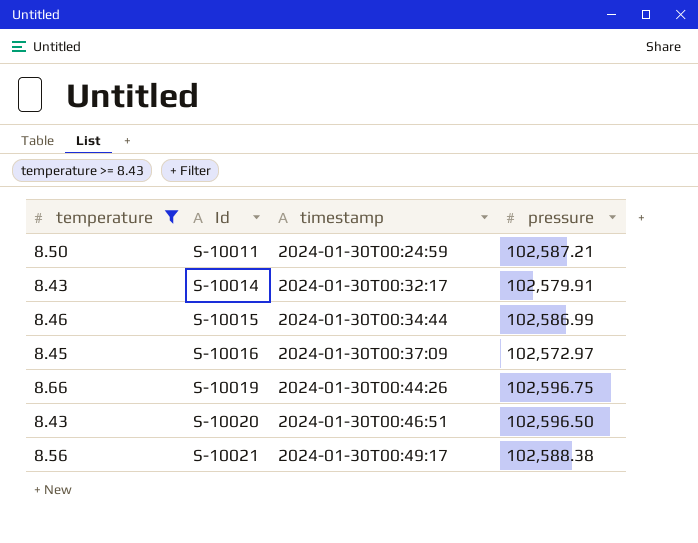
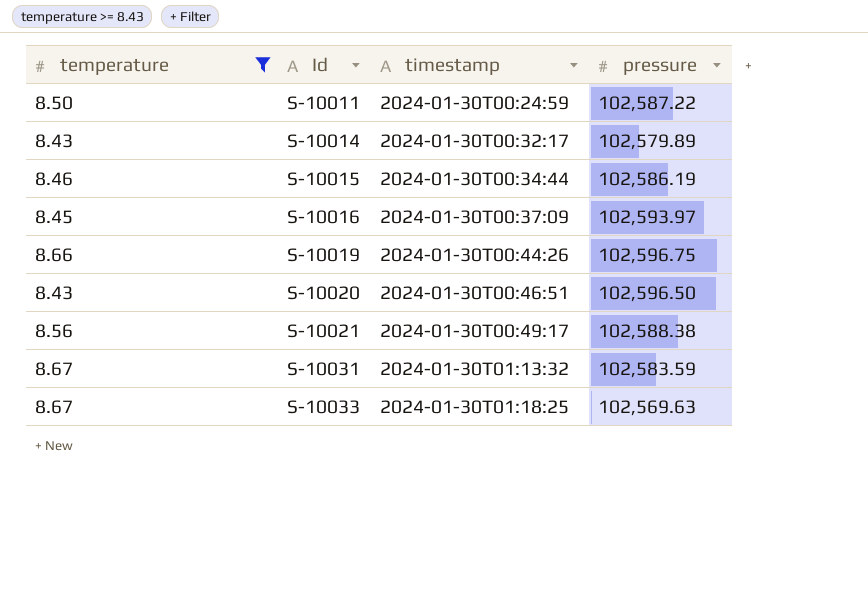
S-10011 | pressure: 102,587.21 -> 102,587.22
S-10014 | pressure: 102,579.91 -> 102,579.89
S-10015 | pressure: 102,586.99 -> 102,586.19
S-10016 | pressure: 102,572.97 -> 102,593.97
row S-10031: none -> 8.67 | 2024-01-30T01:13:32 | 102,583.59
row S-10033: none -> 8.67 | 2024-01-30T01:18:25 | 102,569.63

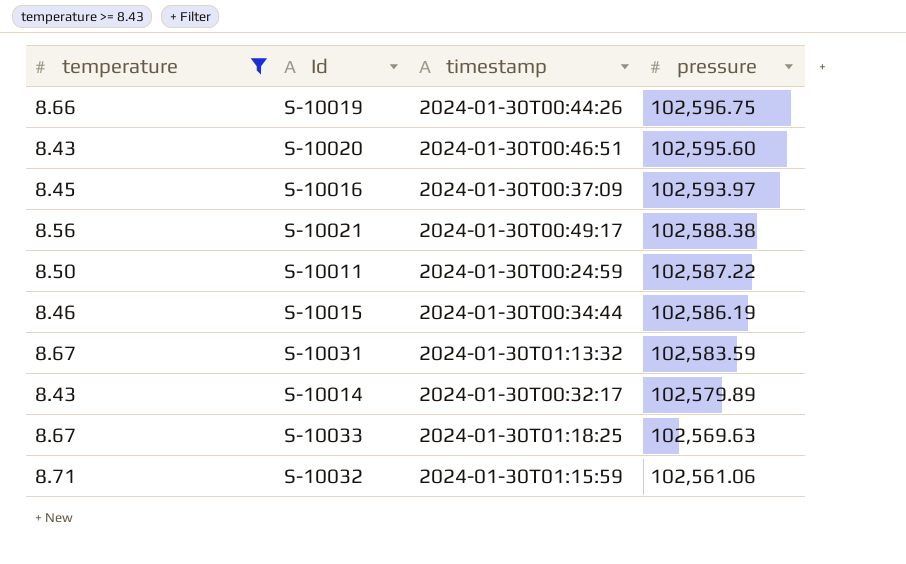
row order: Id ascending -> pressure descending
S-10020 | pressure: 102,596.50 -> 102,595.60
row S-10032: none -> 8.71 | 2024-01-30T01:15:59 | 102,561.06

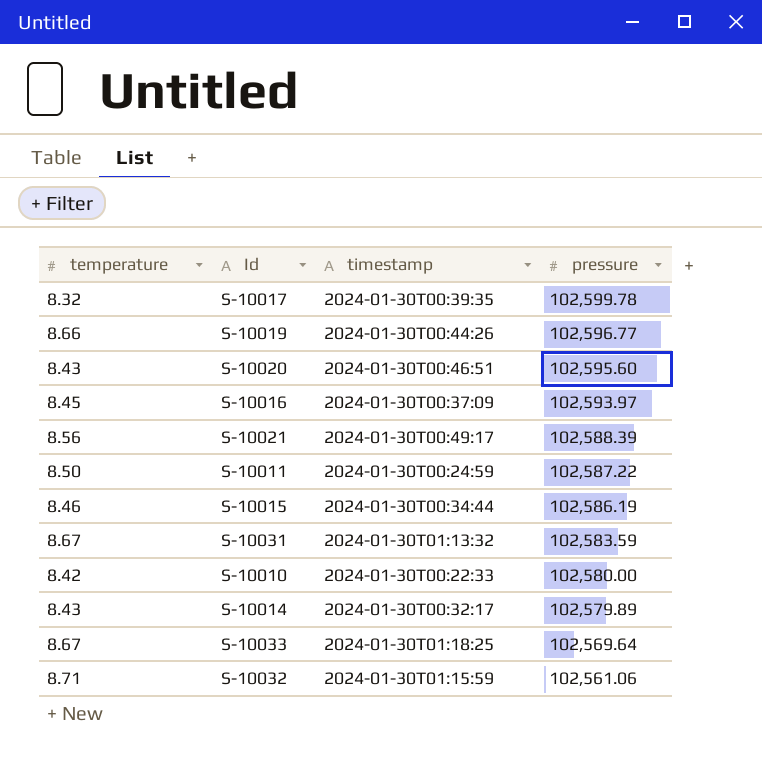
filter: temperature >= 8.43 -> none
S-10019 | pressure: 102,596.75 -> 102,596.77
S-10021 | pressure: 102,588.38 -> 102,588.39
S-10033 | pressure: 102,569.63 -> 102,569.64

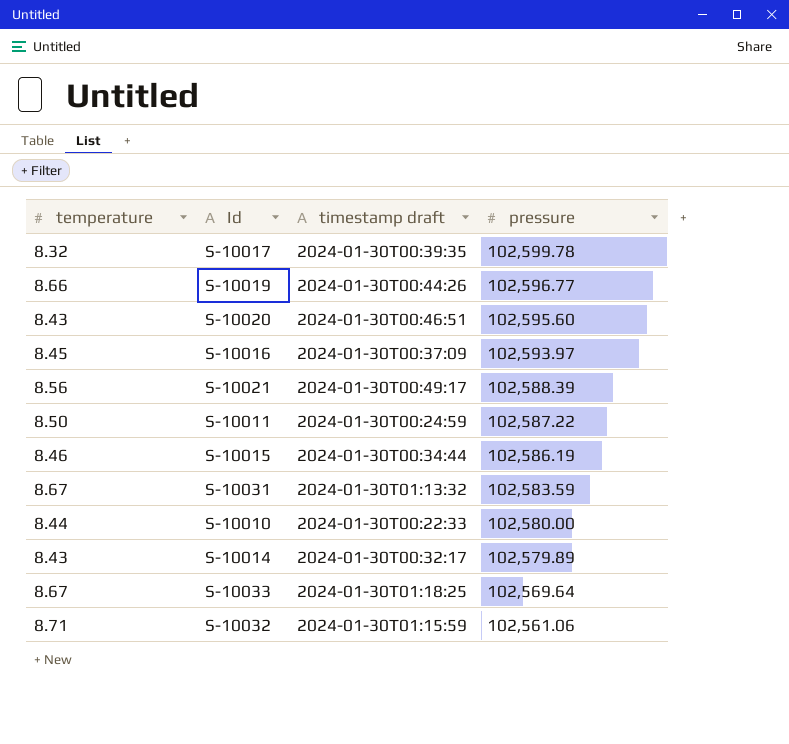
column name: timestamp -> timestamp draft
S-10010 | temperature: 8.42 -> 8.44

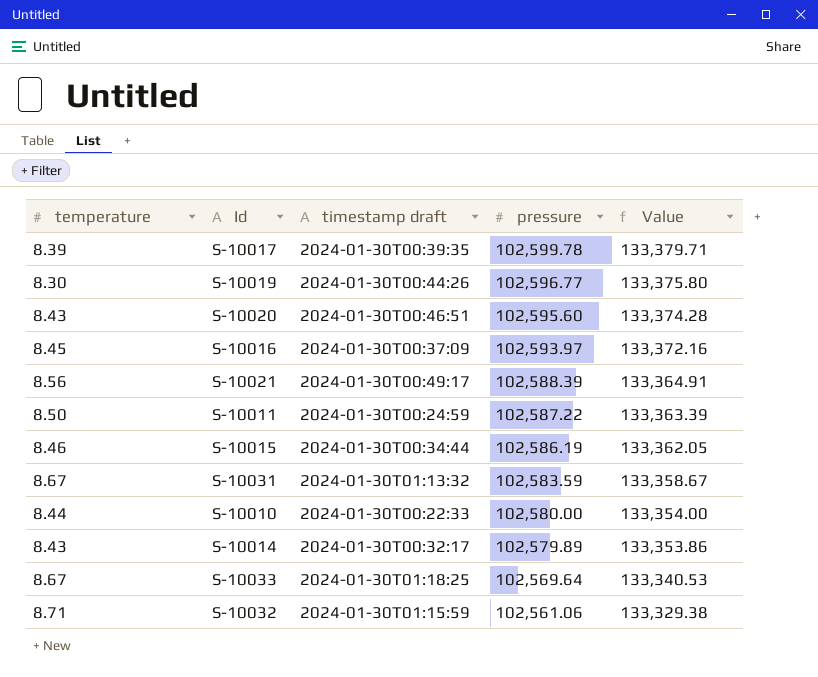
column Value | formula: none -> [pressure] * 1.3
S-10017 | temperature: 8.32 -> 8.39
S-10019 | temperature: 8.66 -> 8.30

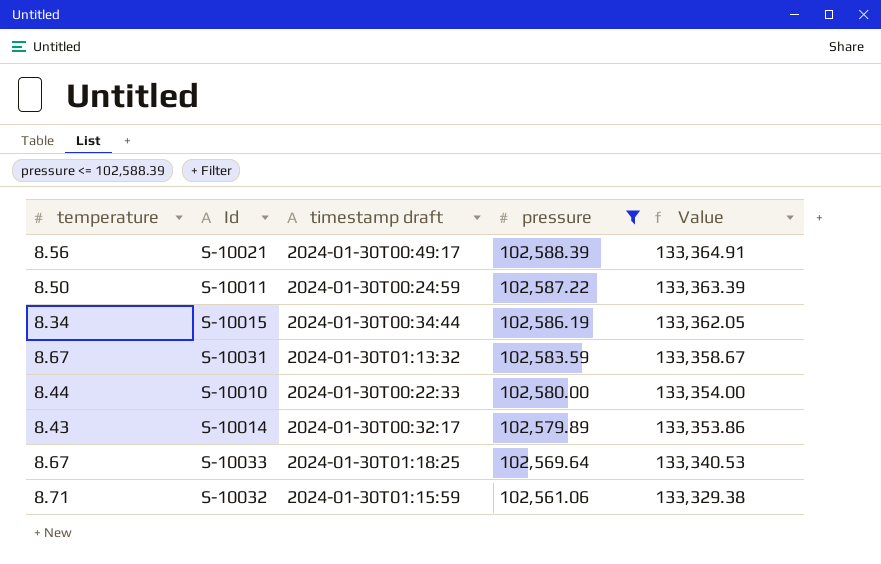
filter: none -> pressure <= 102,588.39
S-10015 | temperature: 8.46 -> 8.34

